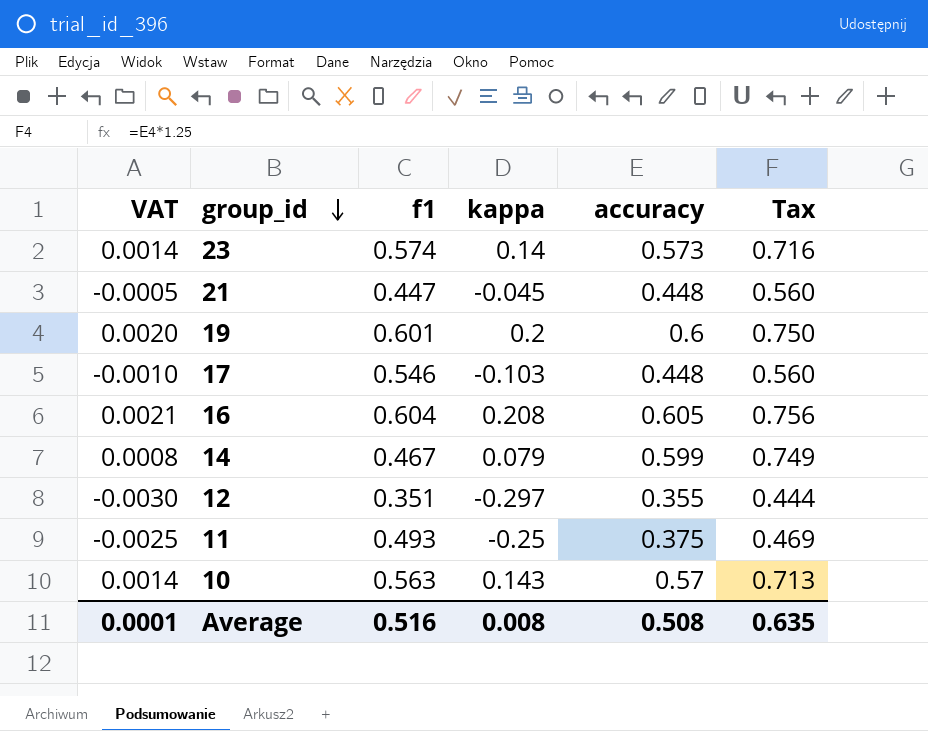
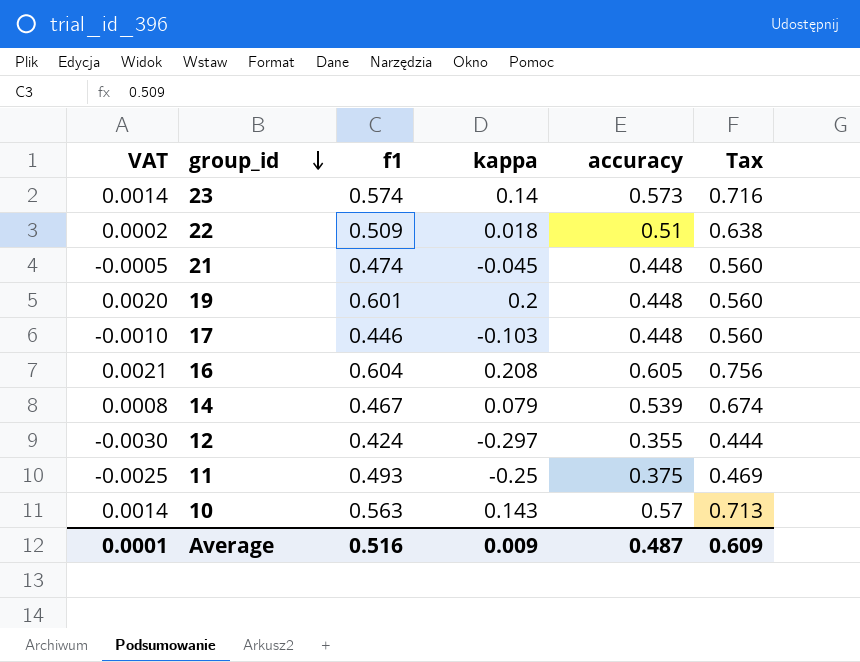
row 22: none -> 0.0002 | 0.509 | 0.018 | 0.51 | 0.638
21 | f1: 0.447 -> 0.474
19 | accuracy: 0.6 -> 0.448
19 | Tax: 0.750 -> 0.560
17 | f1: 0.546 -> 0.446
14 | accuracy: 0.599 -> 0.539
14 | Tax: 0.749 -> 0.674
12 | f1: 0.351 -> 0.424
Average | kappa: 0.008 -> 0.009
Average | accuracy: 0.508 -> 0.487
Average | Tax: 0.635 -> 0.609

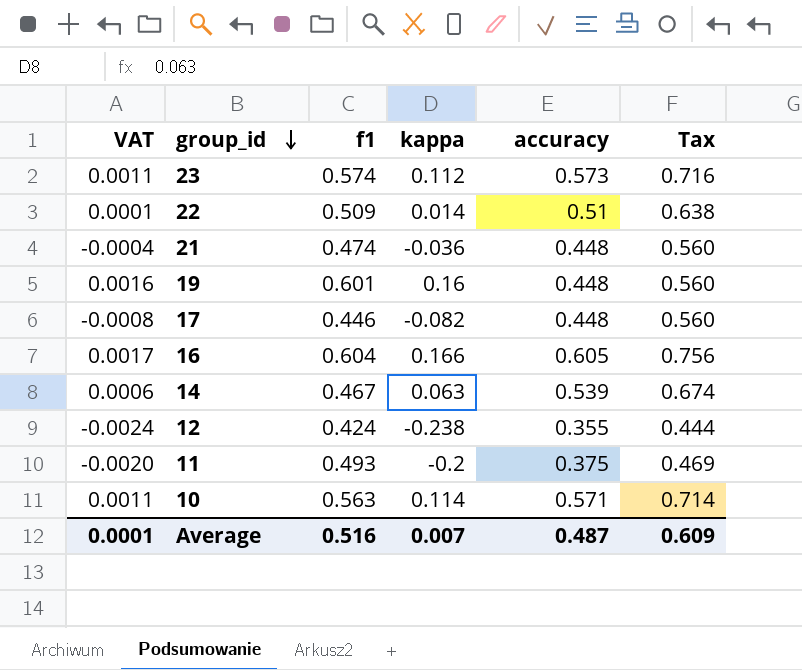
23 | VAT: 0.0014 -> 0.0011
23 | kappa: 0.14 -> 0.112
22 | VAT: 0.0002 -> 0.0001
22 | kappa: 0.018 -> 0.014
21 | VAT: -0.0005 -> -0.0004
21 | kappa: -0.045 -> -0.036
19 | VAT: 0.0020 -> 0.0016
19 | kappa: 0.2 -> 0.16
17 | VAT: -0.0010 -> -0.0008
17 | kappa: -0.103 -> -0.082
16 | VAT: 0.0021 -> 0.0017
16 | kappa: 0.208 -> 0.166
14 | VAT: 0.0008 -> 0.0006
14 | kappa: 0.079 -> 0.063
12 | VAT: -0.0030 -> -0.0024
12 | kappa: -0.297 -> -0.238
11 | VAT: -0.0025 -> -0.0020
11 | kappa: -0.25 -> -0.2
10 | VAT: 0.0014 -> 0.0011
10 | kappa: 0.143 -> 0.114
10 | accuracy: 0.57 -> 0.571
10 | Tax: 0.713 -> 0.714
Average | kappa: 0.009 -> 0.007

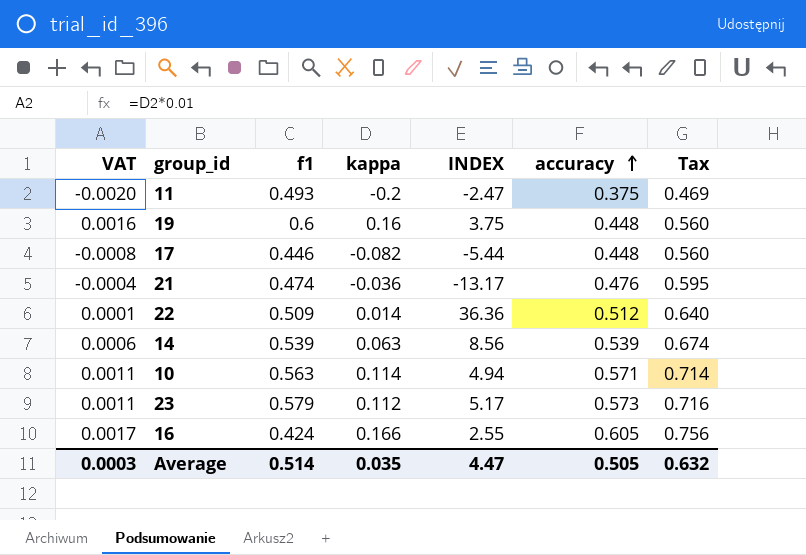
row order: group_id descending -> accuracy ascending
column INDEX | formula: none -> [f1] / [kappa]
row 12: -0.0024 | 0.424 | -0.238 | 0.355 | 0.444 -> none
19 | f1: 0.601 -> 0.6
21 | accuracy: 0.448 -> 0.476
21 | Tax: 0.560 -> 0.595
22 | accuracy: 0.51 -> 0.512
22 | Tax: 0.638 -> 0.640
14 | f1: 0.467 -> 0.539
23 | f1: 0.574 -> 0.579
16 | f1: 0.604 -> 0.424
Average | VAT: 0.0001 -> 0.0003
Average | f1: 0.516 -> 0.514
Average | kappa: 0.007 -> 0.035
Average | accuracy: 0.487 -> 0.505
Average | Tax: 0.609 -> 0.632

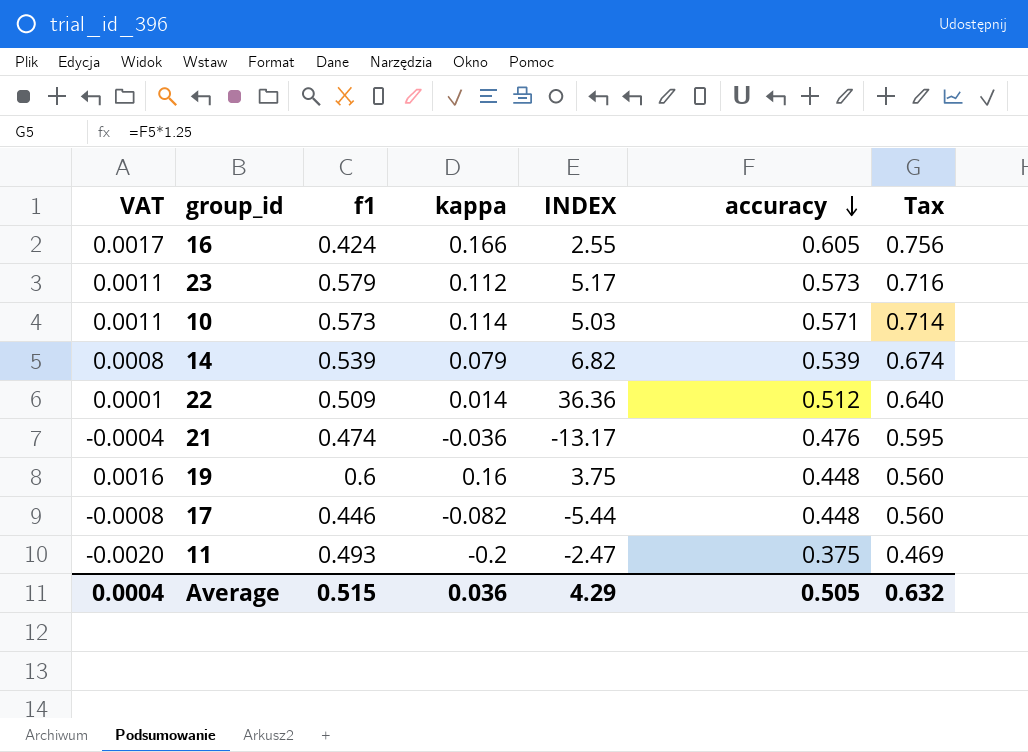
row order: accuracy ascending -> accuracy descending
10 | f1: 0.563 -> 0.573
10 | INDEX: 4.94 -> 5.03
14 | VAT: 0.0006 -> 0.0008
14 | kappa: 0.063 -> 0.079
14 | INDEX: 8.56 -> 6.82
Average | VAT: 0.0003 -> 0.0004
Average | f1: 0.514 -> 0.515
Average | kappa: 0.035 -> 0.036
Average | INDEX: 4.47 -> 4.29

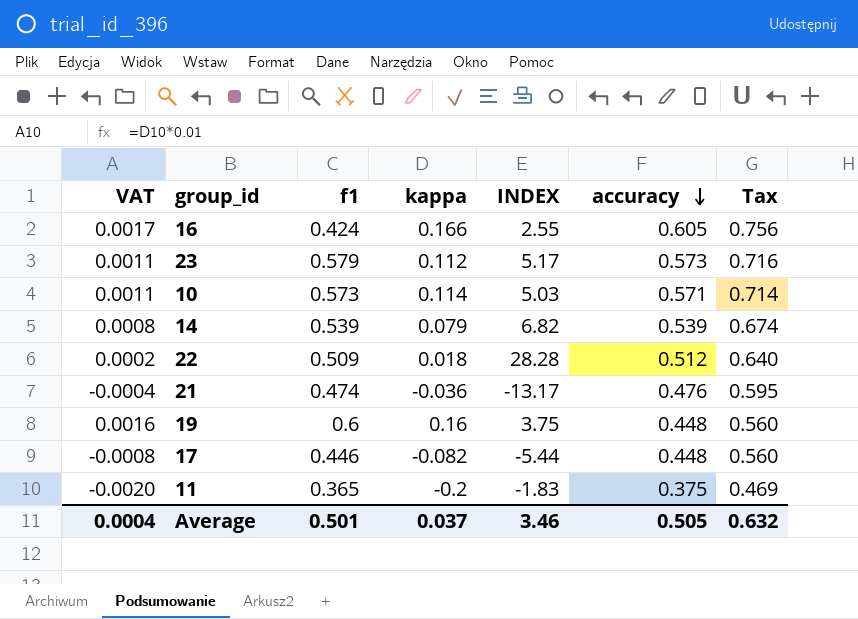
22 | VAT: 0.0001 -> 0.0002
22 | kappa: 0.014 -> 0.018
22 | INDEX: 36.36 -> 28.28
11 | f1: 0.493 -> 0.365
11 | INDEX: -2.47 -> -1.83
Average | f1: 0.515 -> 0.501
Average | kappa: 0.036 -> 0.037
Average | INDEX: 4.29 -> 3.46

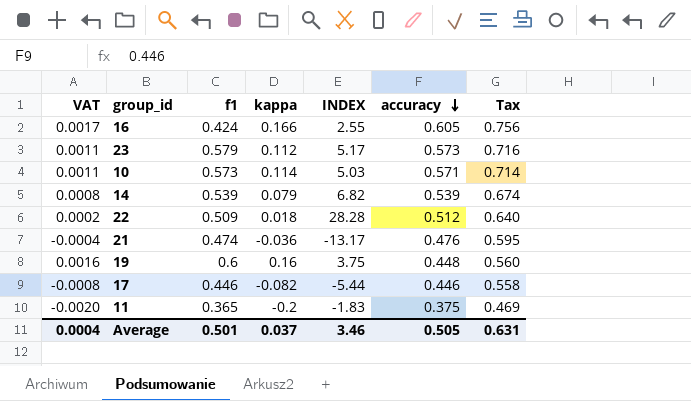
17 | accuracy: 0.448 -> 0.446
17 | Tax: 0.560 -> 0.558
Average | Tax: 0.632 -> 0.631

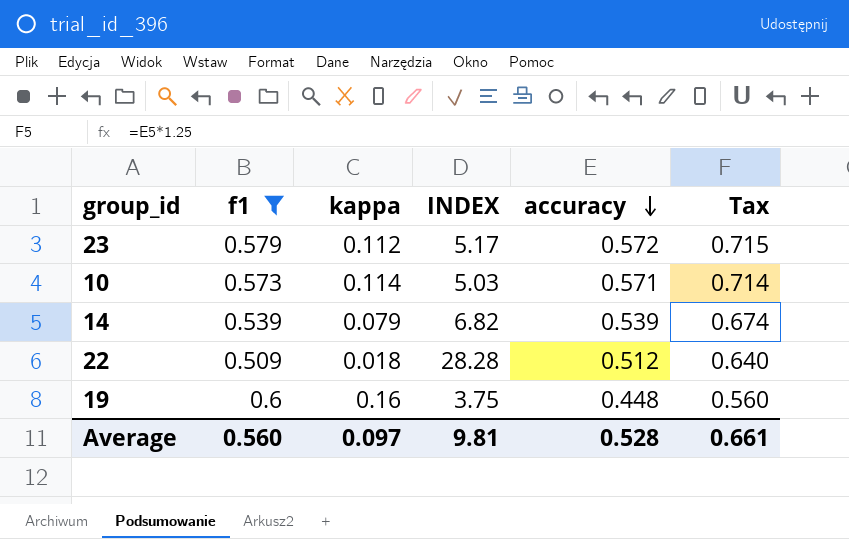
filter: none -> f1 >= 0.509
column VAT | formula: [kappa] * 0.01 -> none
23 | accuracy: 0.573 -> 0.572
23 | Tax: 0.716 -> 0.715
Average | f1: 0.501 -> 0.560
Average | kappa: 0.037 -> 0.097
Average | INDEX: 3.46 -> 9.81
Average | accuracy: 0.505 -> 0.528
Average | Tax: 0.631 -> 0.661

